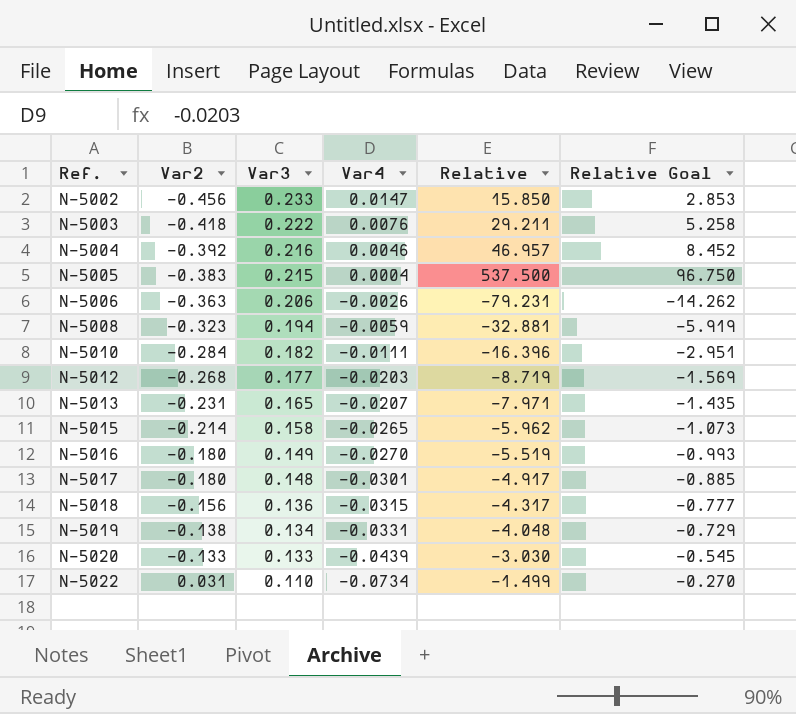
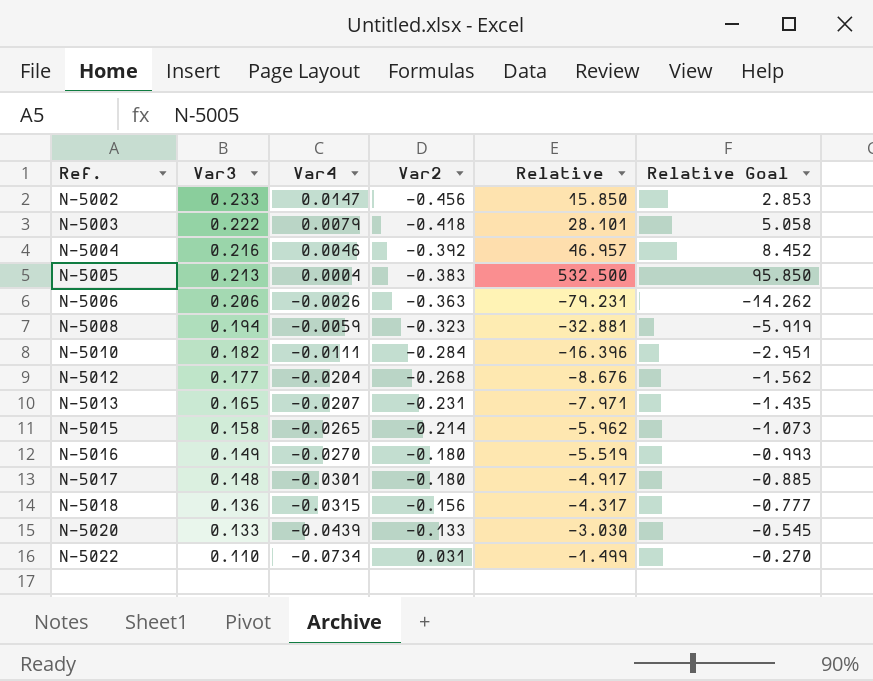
column Var2 | position: 2 -> 4
row N-5019: -0.138 | 0.134 | -0.0331 | -4.048 | -0.729 -> none
N-5003 | Var4: 0.0076 -> 0.0079
N-5003 | Relative: 29.211 -> 28.101
N-5003 | Relative Goal: 5.258 -> 5.058
N-5005 | Var3: 0.215 -> 0.213
N-5005 | Relative: 537.500 -> 532.500
N-5005 | Relative Goal: 96.750 -> 95.850
N-5012 | Var4: -0.0203 -> -0.0204
N-5012 | Relative: -8.719 -> -8.676
N-5012 | Relative Goal: -1.569 -> -1.562

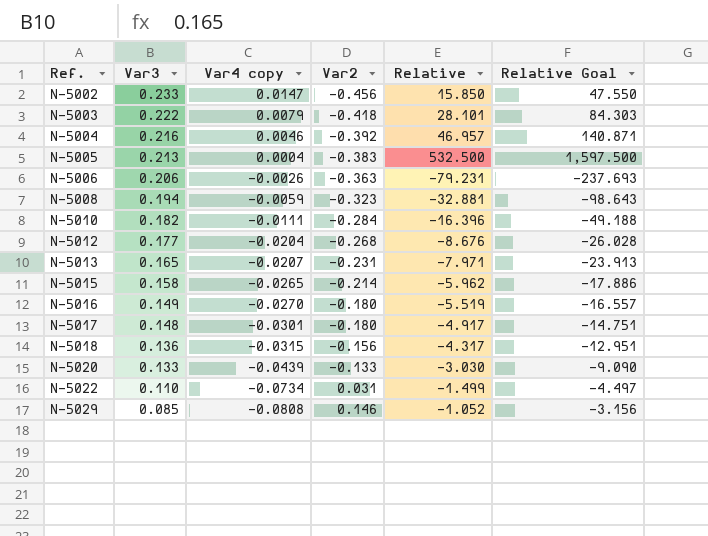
column name: Var4 -> Var4 copy
column Relative Goal | formula: [Relative] * 0.18 -> [Relative] * 3
row N-5029: none -> 0.085 | -0.0808 | 0.146 | -1.052 | -3.156

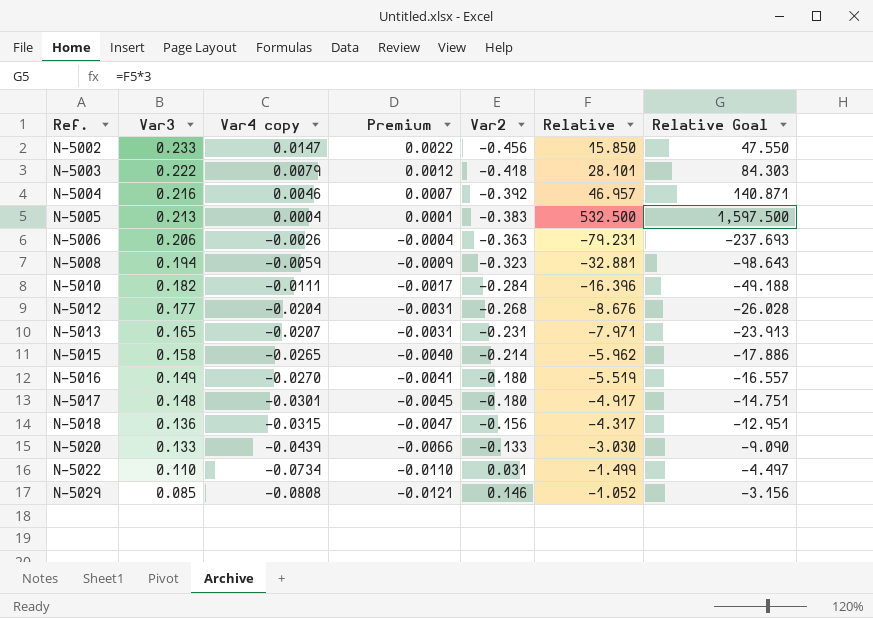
column Premium | formula: none -> [Var4 copy] * 0.15

